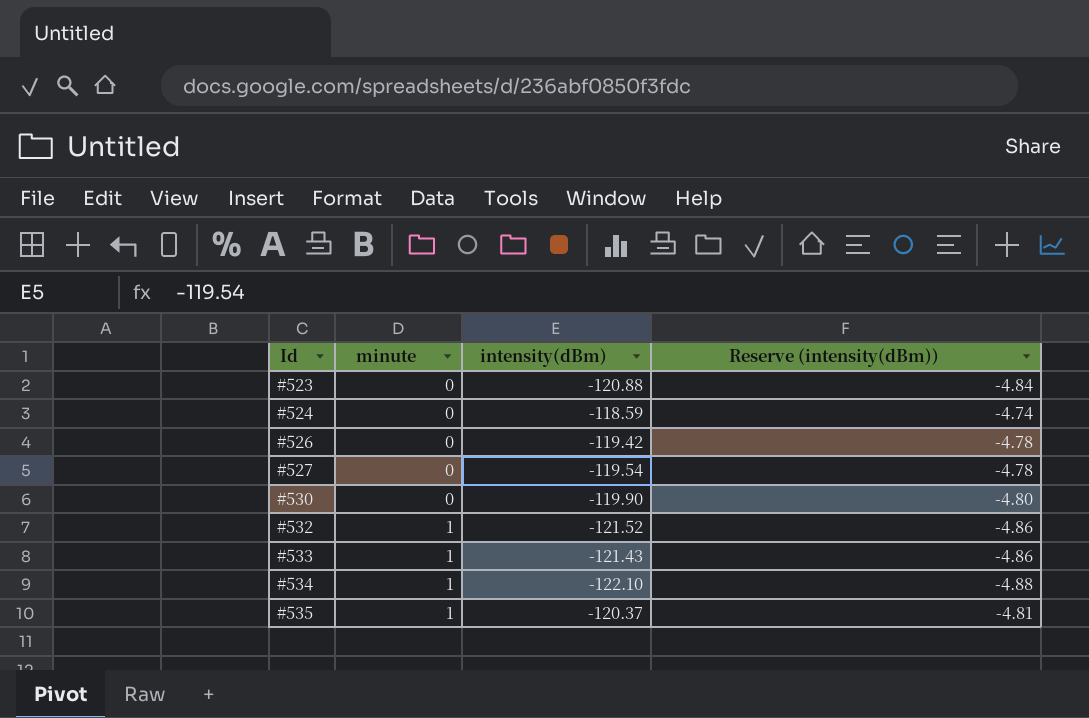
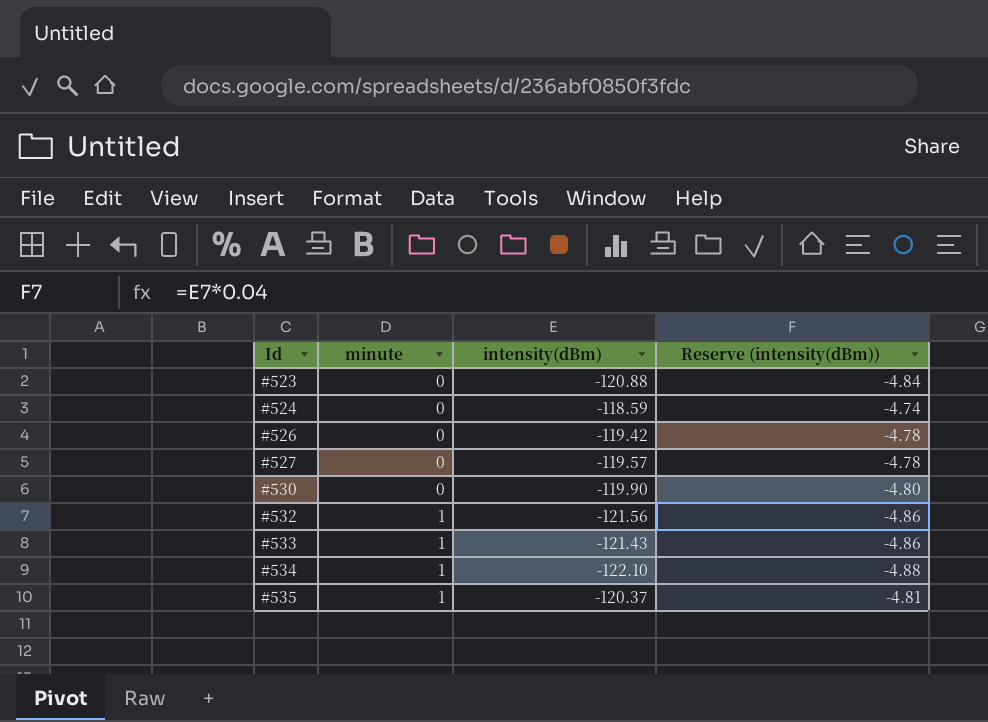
#527 | intensity(dBm): -119.54 -> -119.57
#532 | intensity(dBm): -121.52 -> -121.56

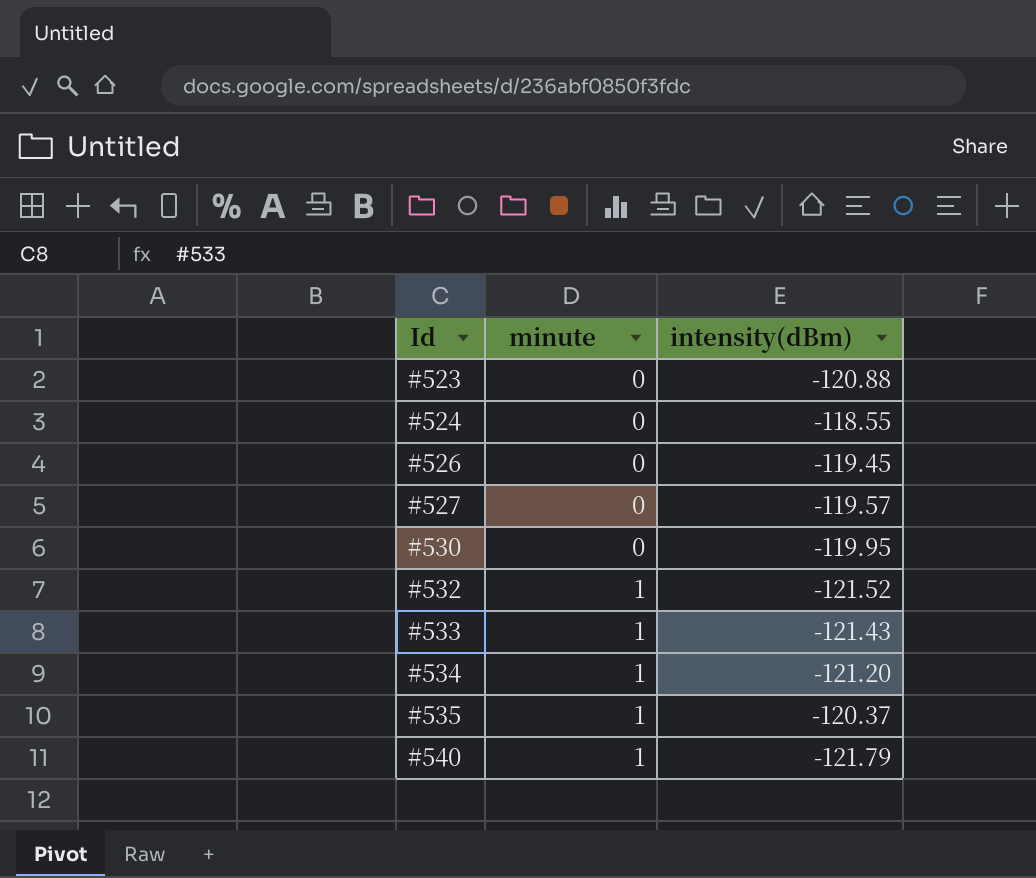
column Reserve (intensity(dBm)) | formula: [intensity(dBm)] * 0.04 -> none
#524 | intensity(dBm): -118.59 -> -118.55
#526 | intensity(dBm): -119.42 -> -119.45
#530 | intensity(dBm): -119.90 -> -119.95
#532 | intensity(dBm): -121.56 -> -121.52
#534 | intensity(dBm): -122.10 -> -121.20
row #540: none -> 1 | -121.79

